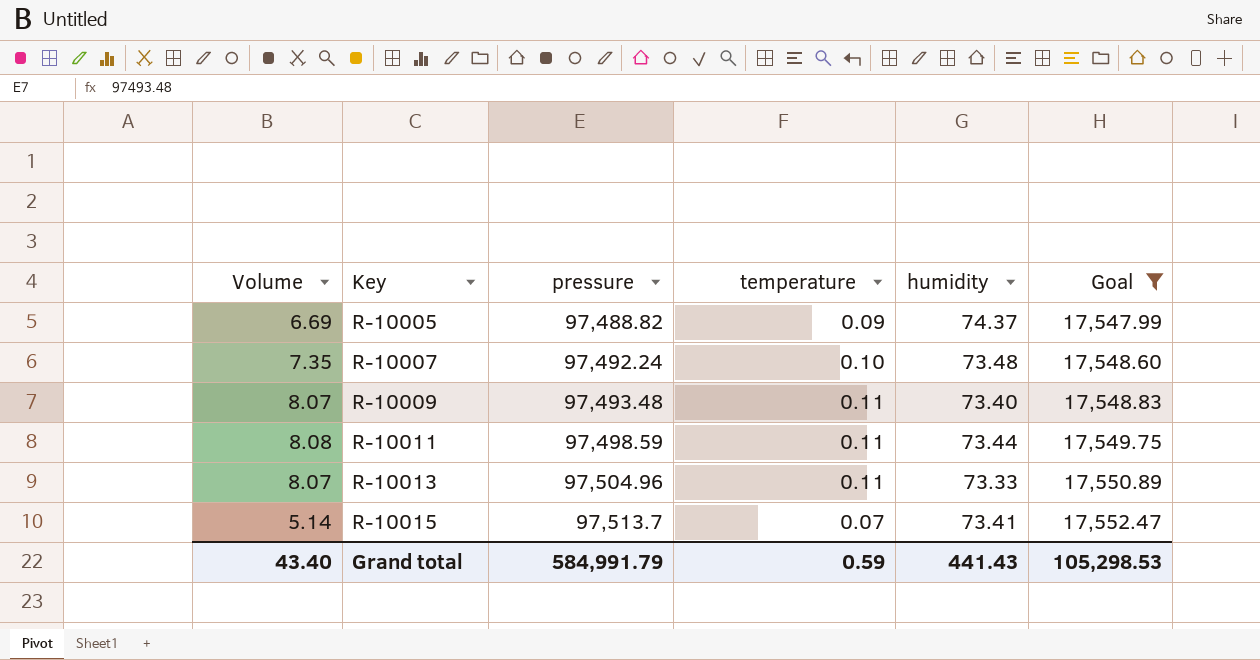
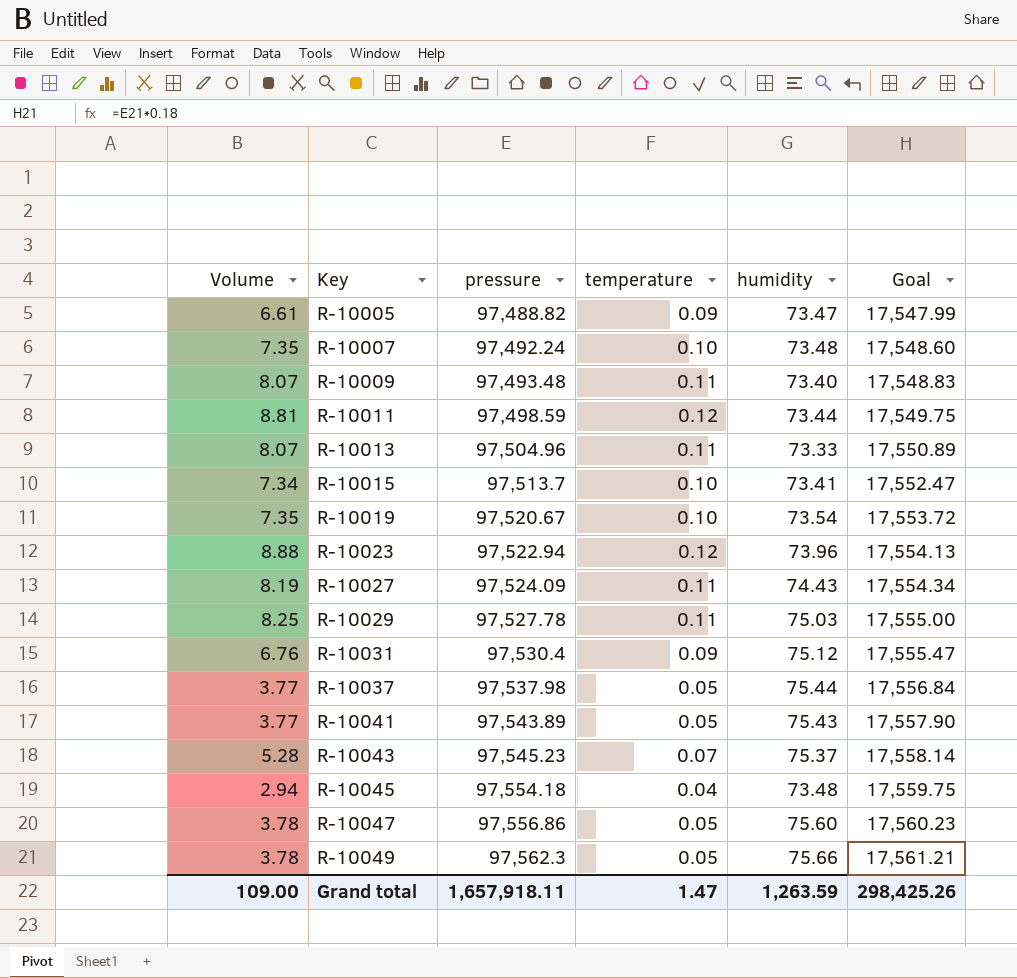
filter: Goal <= 17,552.47 -> none
R-10005 | Volume: 6.69 -> 6.61
R-10005 | humidity: 74.37 -> 73.47
R-10011 | Volume: 8.08 -> 8.81
R-10011 | temperature: 0.11 -> 0.12
R-10015 | Volume: 5.14 -> 7.34
R-10015 | temperature: 0.07 -> 0.10
Grand total | Volume: 43.40 -> 109.00
Grand total | pressure: 584,991.79 -> 1,657,918.11
Grand total | temperature: 0.59 -> 1.47
Grand total | humidity: 441.43 -> 1,263.59
Grand total | Goal: 105,298.53 -> 298,425.26

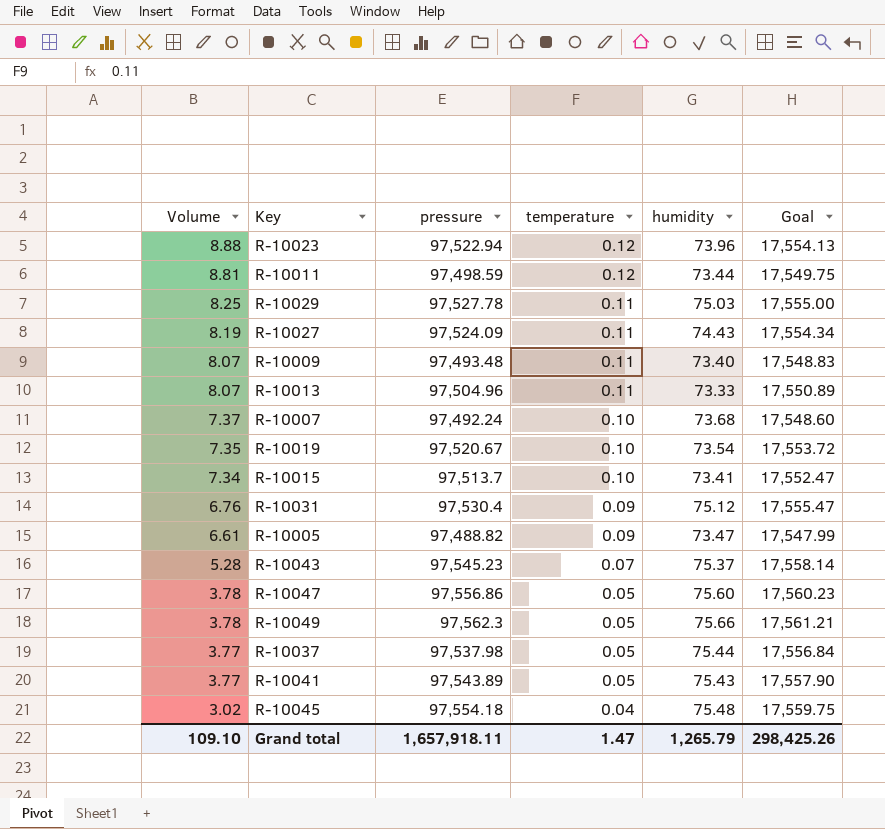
row order: Key ascending -> Volume descending
R-10007 | Volume: 7.35 -> 7.37
R-10007 | humidity: 73.48 -> 73.68
R-10045 | Volume: 2.94 -> 3.02
R-10045 | humidity: 73.48 -> 75.48
Grand total | Volume: 109.00 -> 109.10
Grand total | humidity: 1,263.59 -> 1,265.79

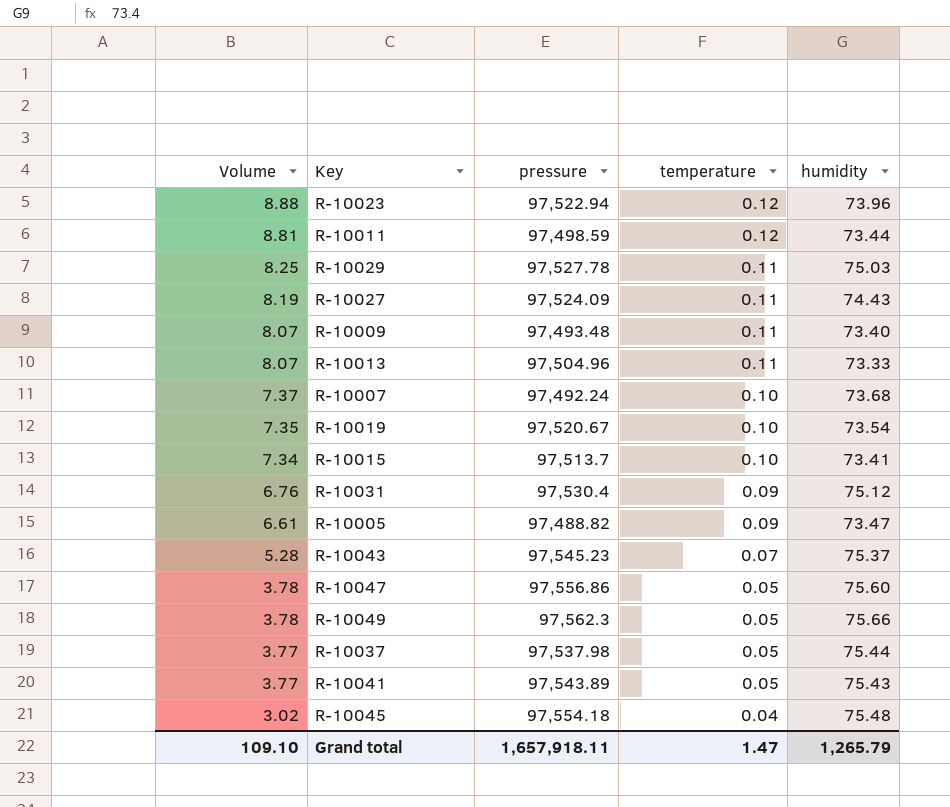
column Goal | formula: [pressure] * 0.18 -> none

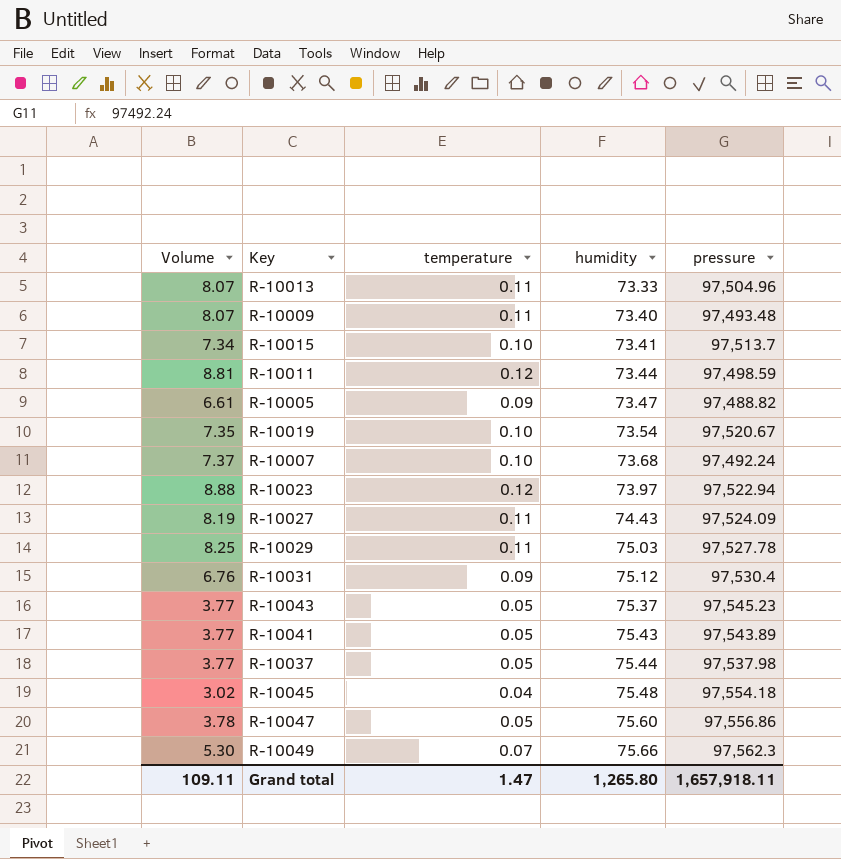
row order: Volume descending -> humidity ascending
column pressure | position: 3 -> 5
R-10023 | humidity: 73.96 -> 73.97
R-10043 | Volume: 5.28 -> 3.77
R-10043 | temperature: 0.07 -> 0.05
R-10049 | Volume: 3.78 -> 5.30
R-10049 | temperature: 0.05 -> 0.07
Grand total | Volume: 109.10 -> 109.11
Grand total | humidity: 1,265.79 -> 1,265.80

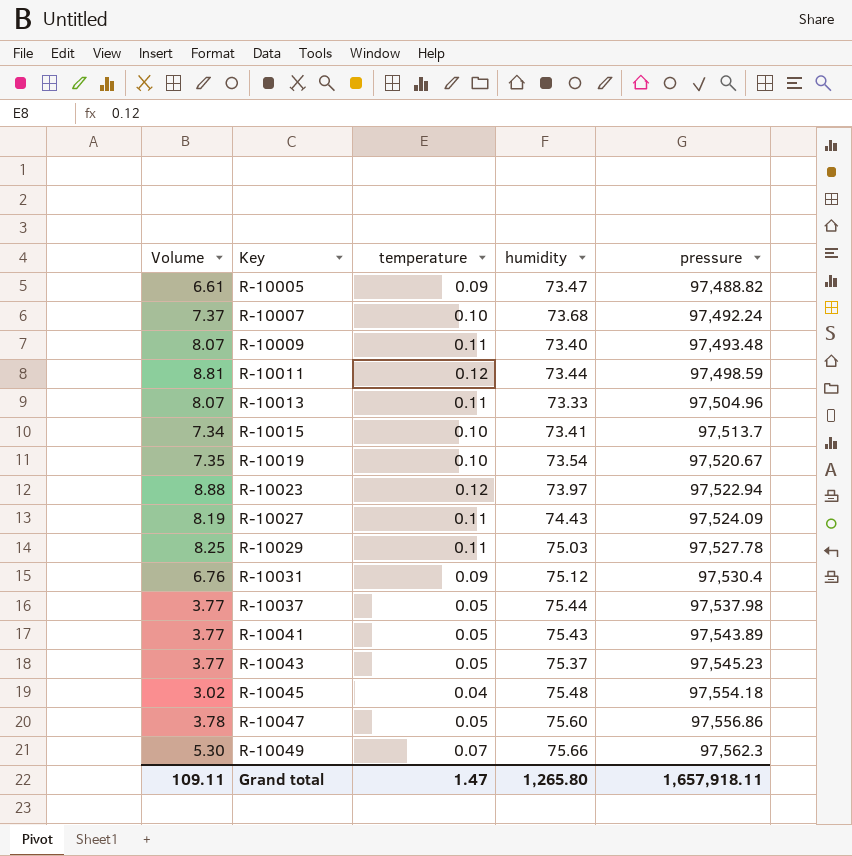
row order: humidity ascending -> Key ascending

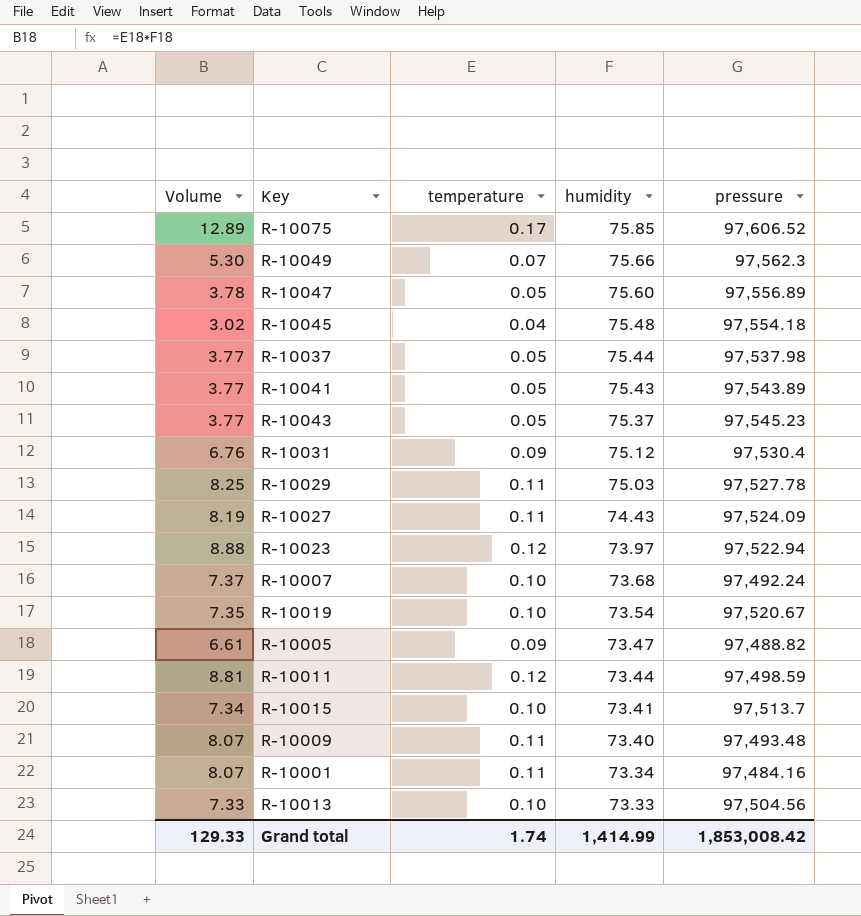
row order: Key ascending -> humidity descending
row R-10075: none -> 12.89 | 0.17 | 75.85 | 97,606.52
R-10047 | pressure: 97,556.86 -> 97,556.89
row R-10001: none -> 8.07 | 0.11 | 73.34 | 97,484.16
R-10013 | Volume: 8.07 -> 7.33
R-10013 | temperature: 0.11 -> 0.10
R-10013 | pressure: 97,504.96 -> 97,504.56
Grand total | Volume: 109.11 -> 129.33
Grand total | temperature: 1.47 -> 1.74
Grand total | humidity: 1,265.80 -> 1,414.99
Grand total | pressure: 1,657,918.11 -> 1,853,008.42

